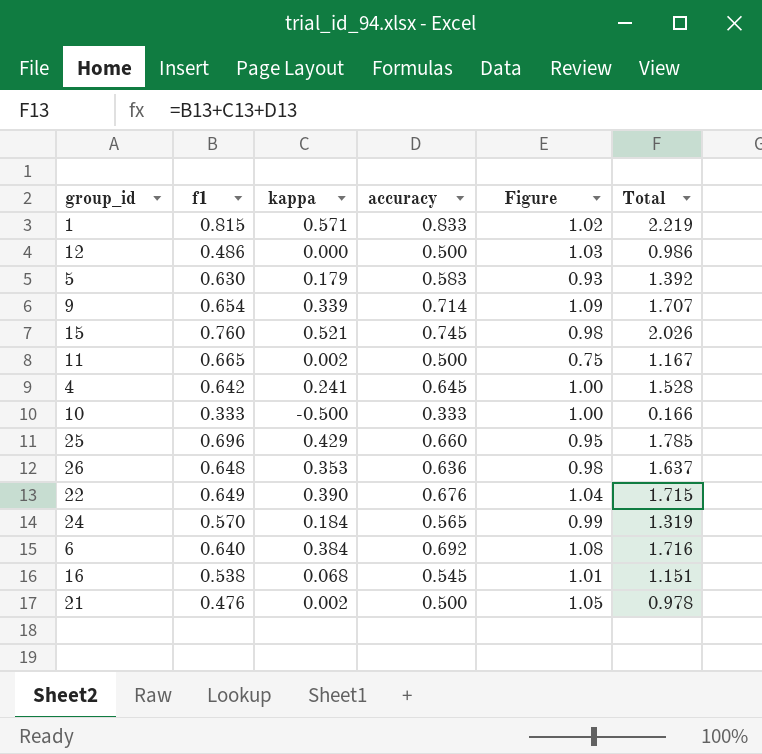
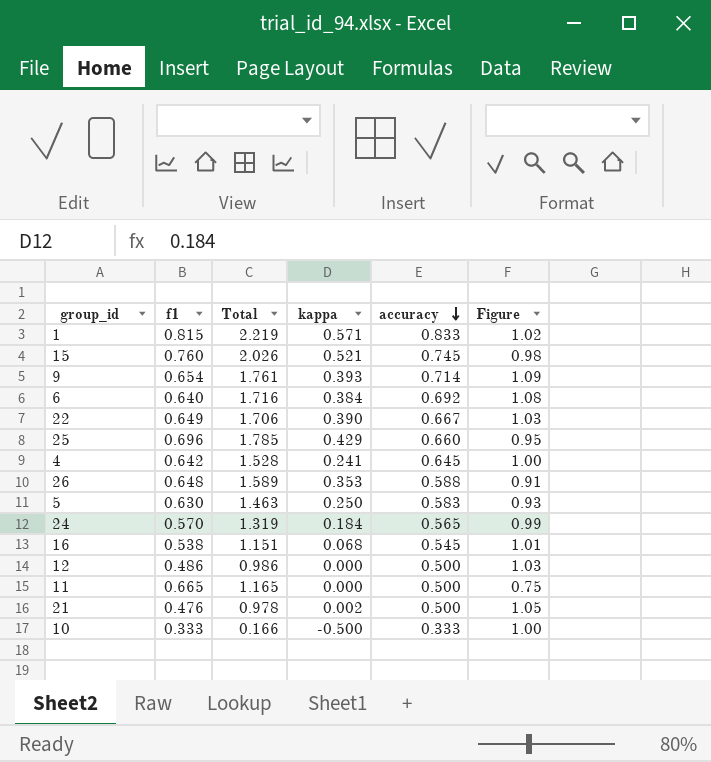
row order: none -> accuracy descending
column Total | position: 6 -> 3
9 | Total: 1.707 -> 1.761
9 | kappa: 0.339 -> 0.393
22 | Total: 1.715 -> 1.706
22 | accuracy: 0.676 -> 0.667
22 | Figure: 1.04 -> 1.03
26 | Total: 1.637 -> 1.589
26 | accuracy: 0.636 -> 0.588
26 | Figure: 0.98 -> 0.91
5 | Total: 1.392 -> 1.463
5 | kappa: 0.179 -> 0.250
11 | Total: 1.167 -> 1.165
11 | kappa: 0.002 -> 0.000

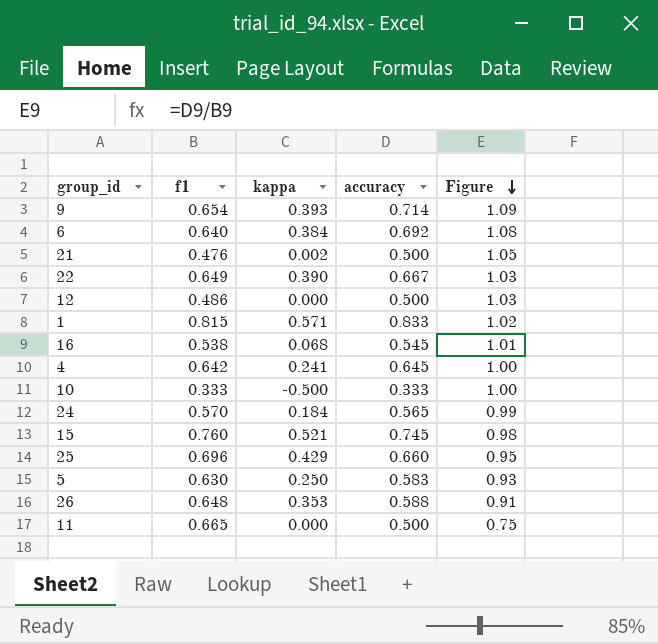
row order: accuracy descending -> Figure descending
column Total | formula: [f1] + [kappa] + [accuracy] -> none

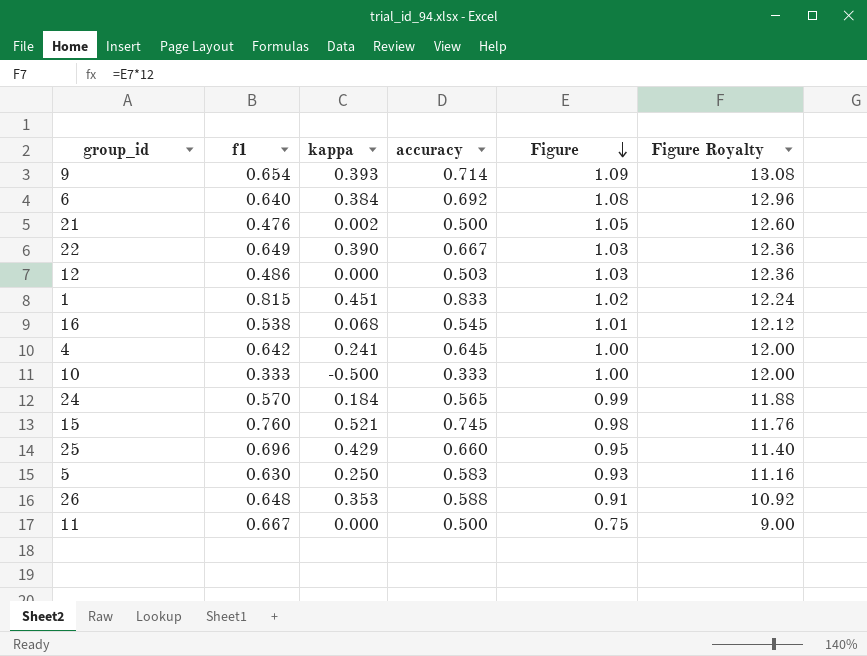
column Figure Royalty | formula: none -> [Figure] * 12
12 | accuracy: 0.500 -> 0.503
1 | kappa: 0.571 -> 0.451
11 | f1: 0.665 -> 0.667

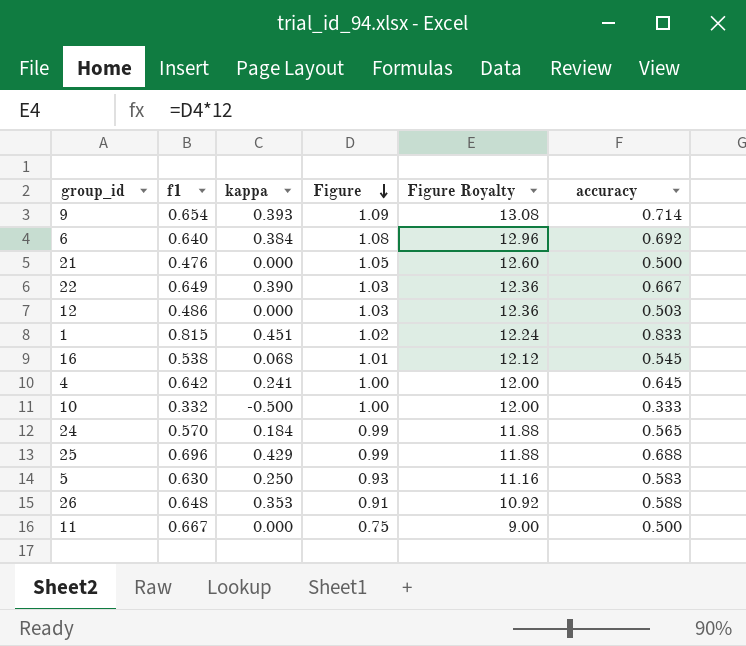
column accuracy | position: 4 -> 6
row 15: 0.760 | 0.521 | 0.745 | 0.98 | 11.76 -> none
21 | kappa: 0.002 -> 0.000
10 | f1: 0.333 -> 0.332
25 | Figure: 0.95 -> 0.99
25 | Figure Royalty: 11.40 -> 11.88
25 | accuracy: 0.660 -> 0.688

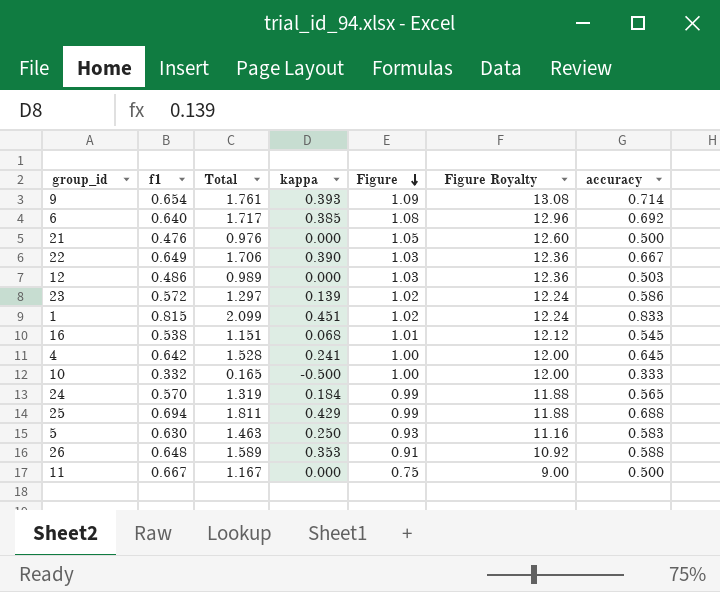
column Total | formula: none -> [f1] + [kappa] + [accuracy]
6 | kappa: 0.384 -> 0.385
row 23: none -> 0.572 | 1.297 | 0.139 | 1.02 | 12.24 | 0.586
25 | f1: 0.696 -> 0.694

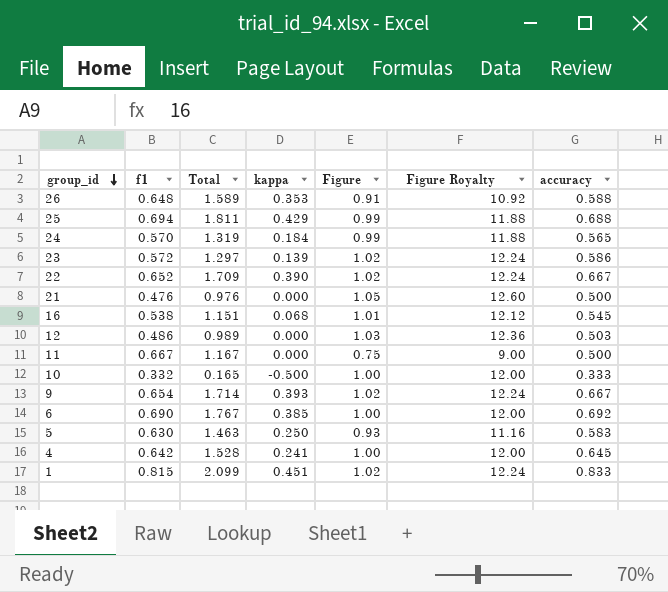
row order: Figure descending -> group_id descending
22 | f1: 0.649 -> 0.652
22 | Total: 1.706 -> 1.709
22 | Figure: 1.03 -> 1.02
22 | Figure Royalty: 12.36 -> 12.24
9 | Total: 1.761 -> 1.714
9 | Figure: 1.09 -> 1.02
9 | Figure Royalty: 13.08 -> 12.24
9 | accuracy: 0.714 -> 0.667
6 | f1: 0.640 -> 0.690
6 | Total: 1.717 -> 1.767
6 | Figure: 1.08 -> 1.00
6 | Figure Royalty: 12.96 -> 12.00

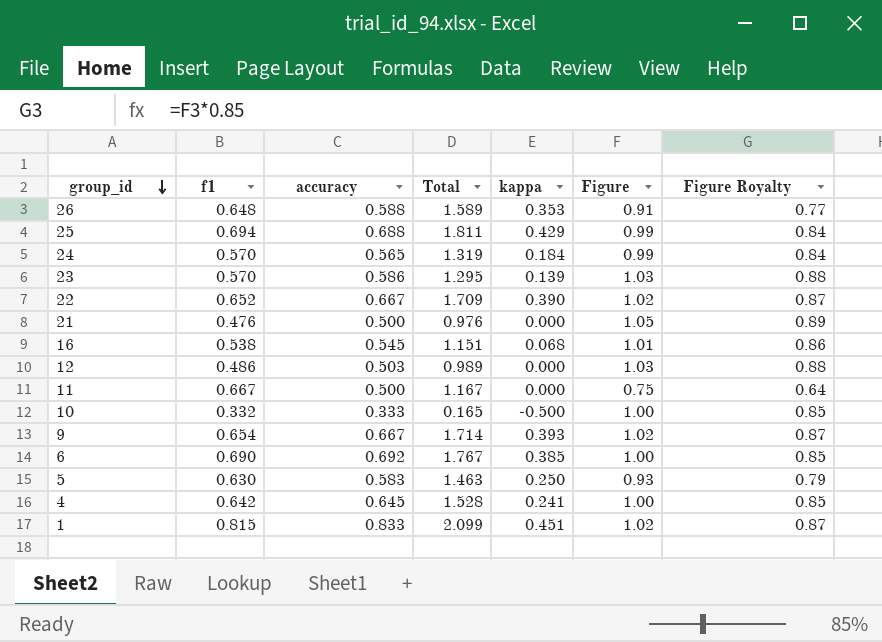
column accuracy | position: 7 -> 3
column Figure Royalty | formula: [Figure] * 12 -> [Figure] * 0.85
23 | f1: 0.572 -> 0.570
23 | Total: 1.297 -> 1.295
23 | Figure: 1.02 -> 1.03

